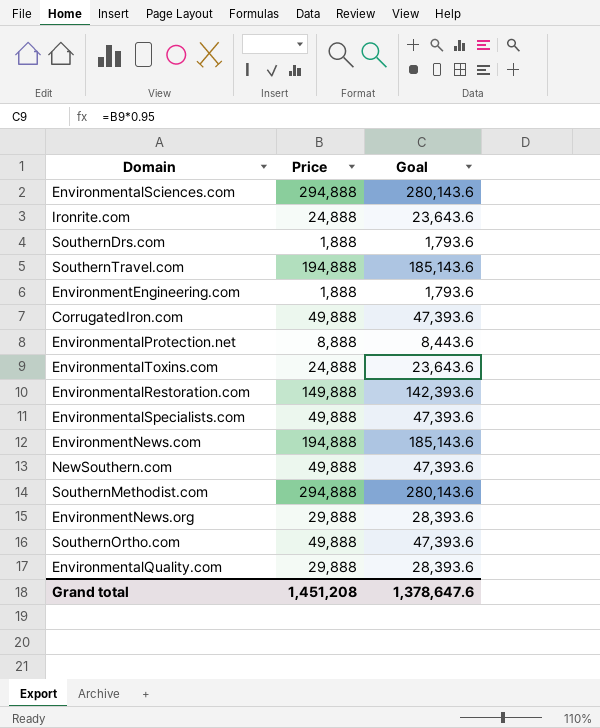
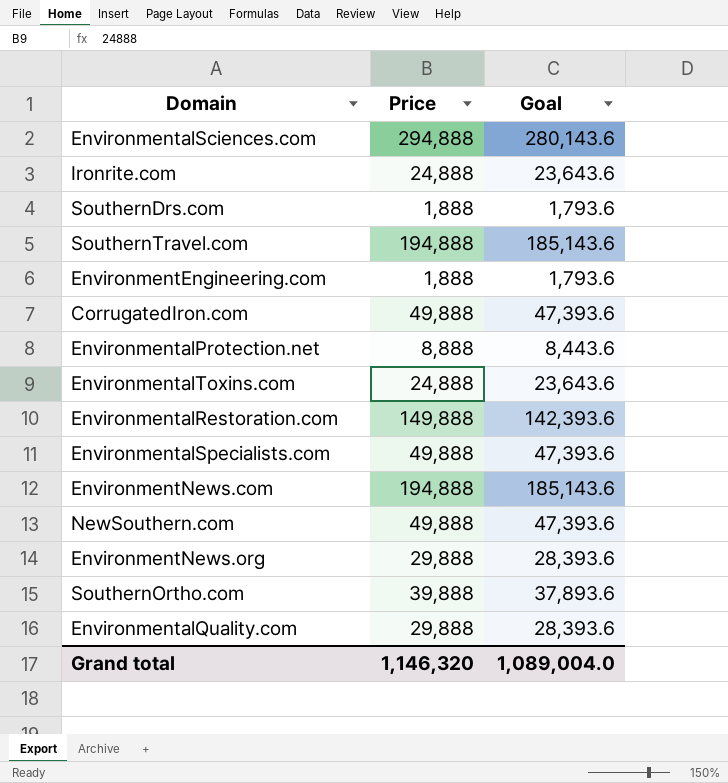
row SouthernMethodist.com: 294,888 | 280,143.6 -> none
SouthernOrtho.com | Price: 49,888 -> 39,888
SouthernOrtho.com | Goal: 47,393.6 -> 37,893.6
Grand total | Price: 1,451,208 -> 1,146,320
Grand total | Goal: 1,378,647.6 -> 1,089,004.0

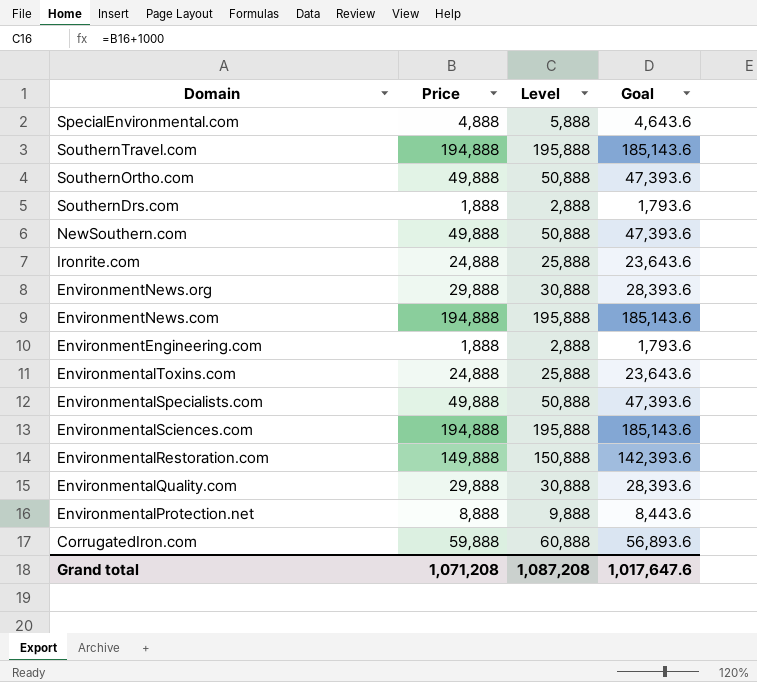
row order: none -> Domain descending
column Level | formula: none -> [Price] + 1000
row SpecialEnvironmental.com: none -> 4,888 | 5,888 | 4,643.6
SouthernOrtho.com | Price: 39,888 -> 49,888
SouthernOrtho.com | Goal: 37,893.6 -> 47,393.6
EnvironmentalSciences.com | Price: 294,888 -> 194,888
EnvironmentalSciences.com | Goal: 280,143.6 -> 185,143.6
CorrugatedIron.com | Price: 49,888 -> 59,888
CorrugatedIron.com | Goal: 47,393.6 -> 56,893.6
Grand total | Price: 1,146,320 -> 1,071,208
Grand total | Goal: 1,089,004.0 -> 1,017,647.6

